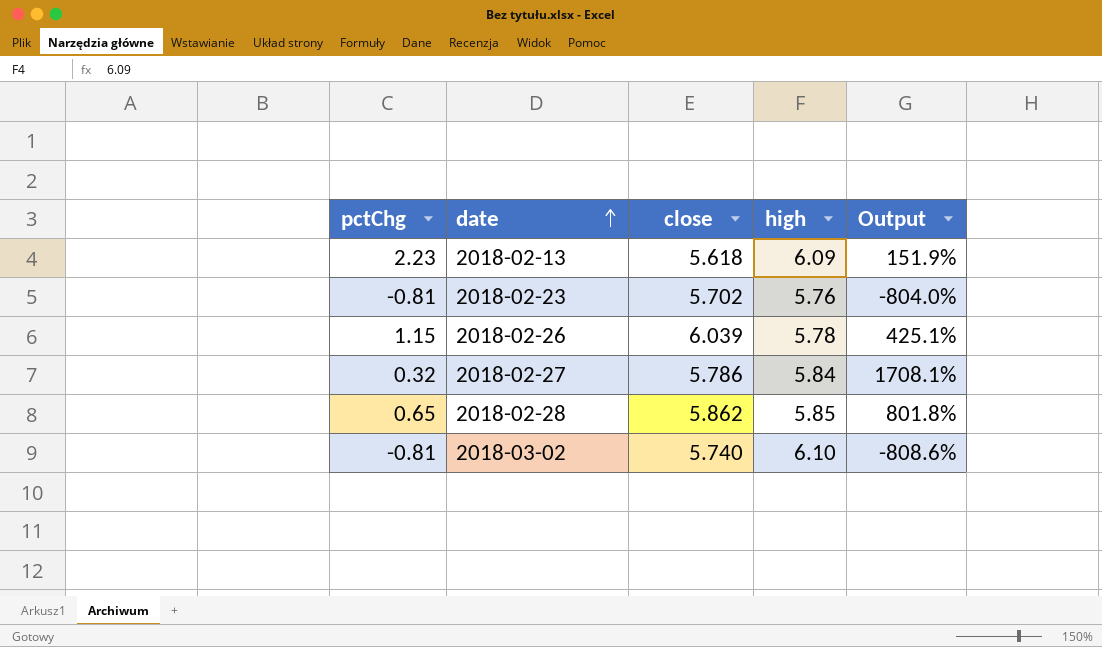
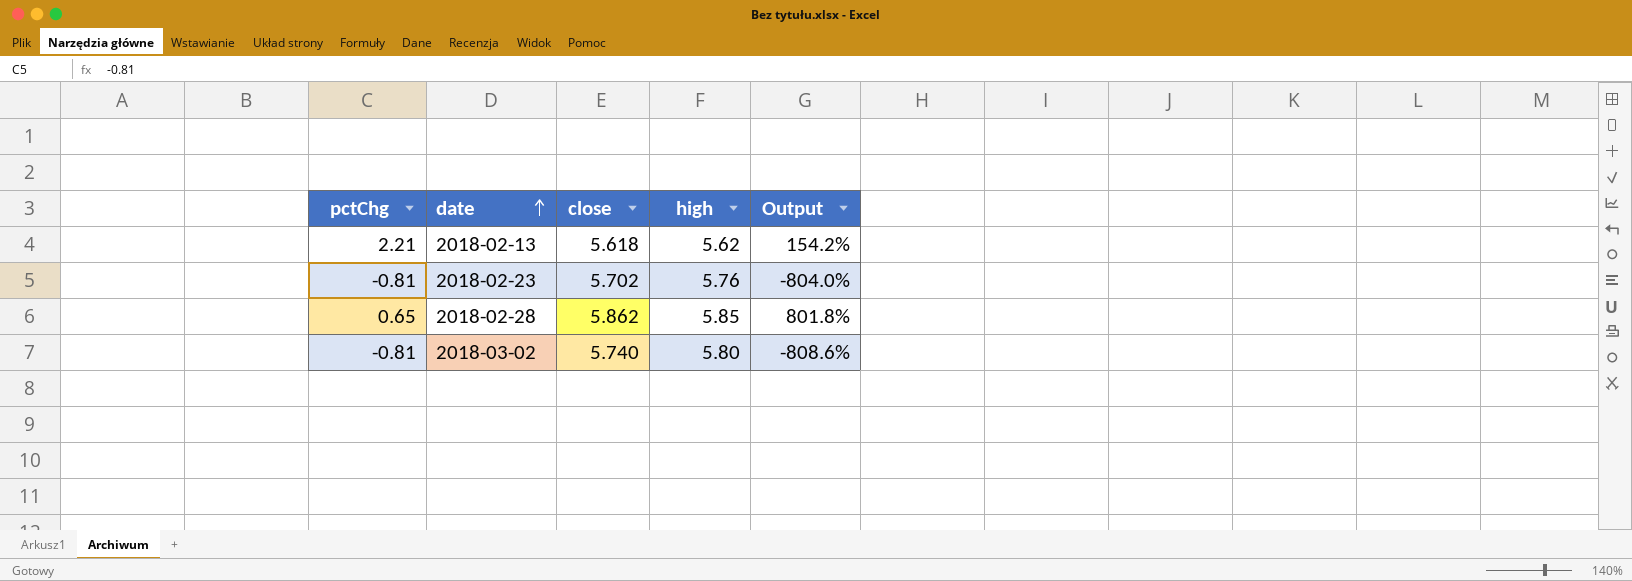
row 2018-02-26: 1.15 | 6.039 | 5.78 | 425.1% -> none
row 2018-02-27: 0.32 | 5.786 | 5.84 | 1708.1% -> none
2018-02-13 | pctChg: 2.23 -> 2.21
2018-02-13 | high: 6.09 -> 5.62
2018-02-13 | Output: 151.9% -> 154.2%
2018-03-02 | high: 6.10 -> 5.80

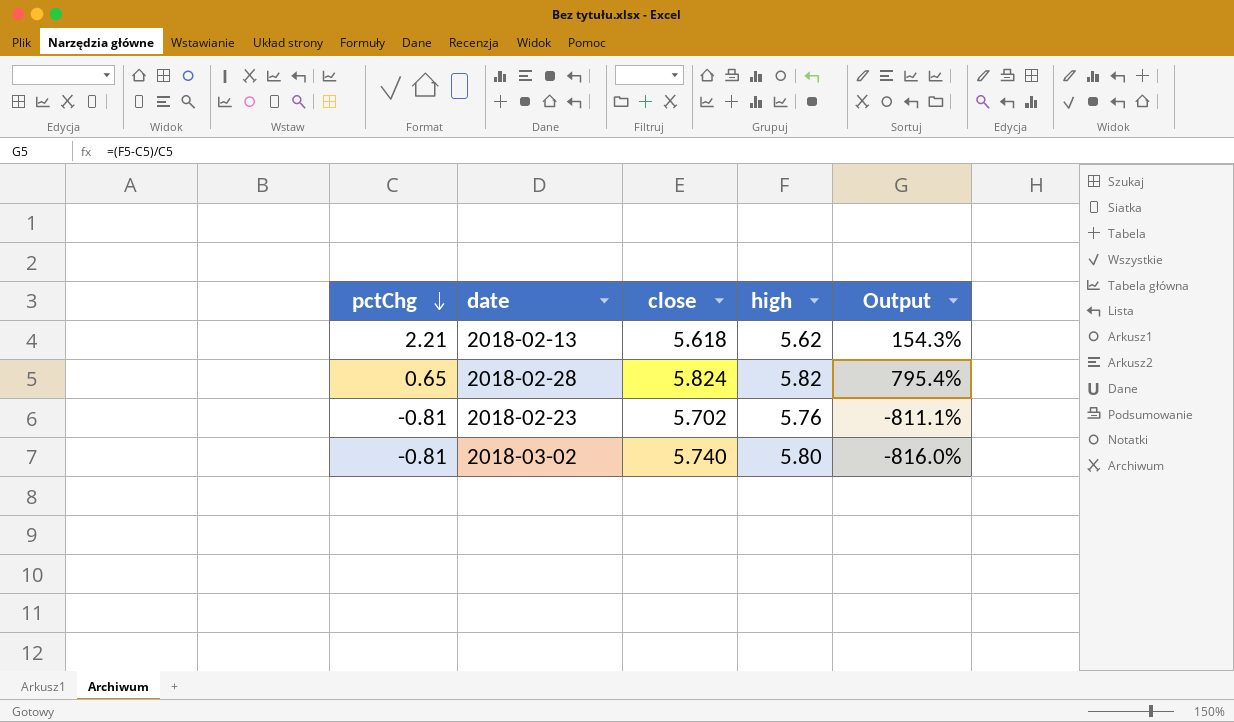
row order: date ascending -> pctChg descending
column Output | formula: ([close] - [pctChg]) / [pctChg] -> ([high] - [pctChg]) / [pctChg]
2018-02-28 | close: 5.862 -> 5.824
2018-02-28 | high: 5.85 -> 5.82

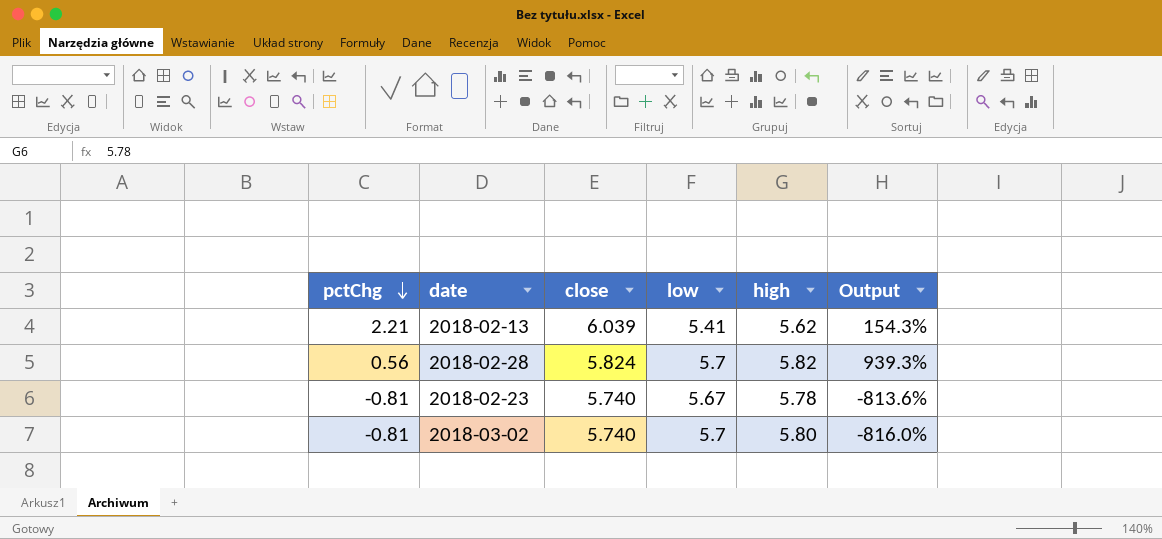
column low | position: none -> 4
2018-02-13 | close: 5.618 -> 6.039
2018-02-28 | pctChg: 0.65 -> 0.56
2018-02-28 | Output: 795.4% -> 939.3%
2018-02-23 | close: 5.702 -> 5.740
2018-02-23 | high: 5.76 -> 5.78
2018-02-23 | Output: -811.1% -> -813.6%

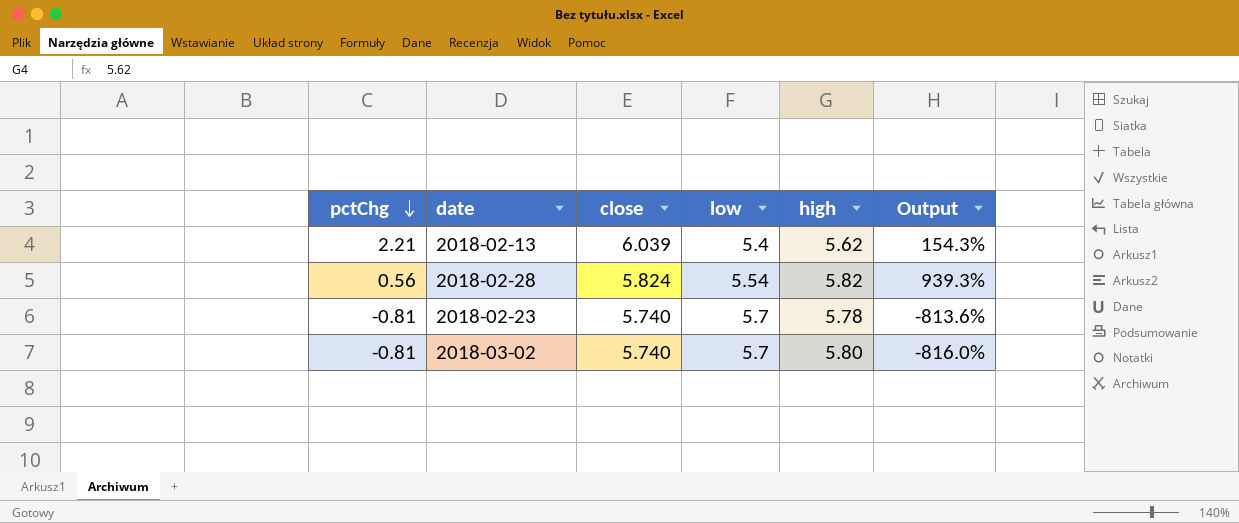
2018-02-13 | low: 5.41 -> 5.4
2018-02-28 | low: 5.7 -> 5.54
2018-02-23 | low: 5.67 -> 5.7

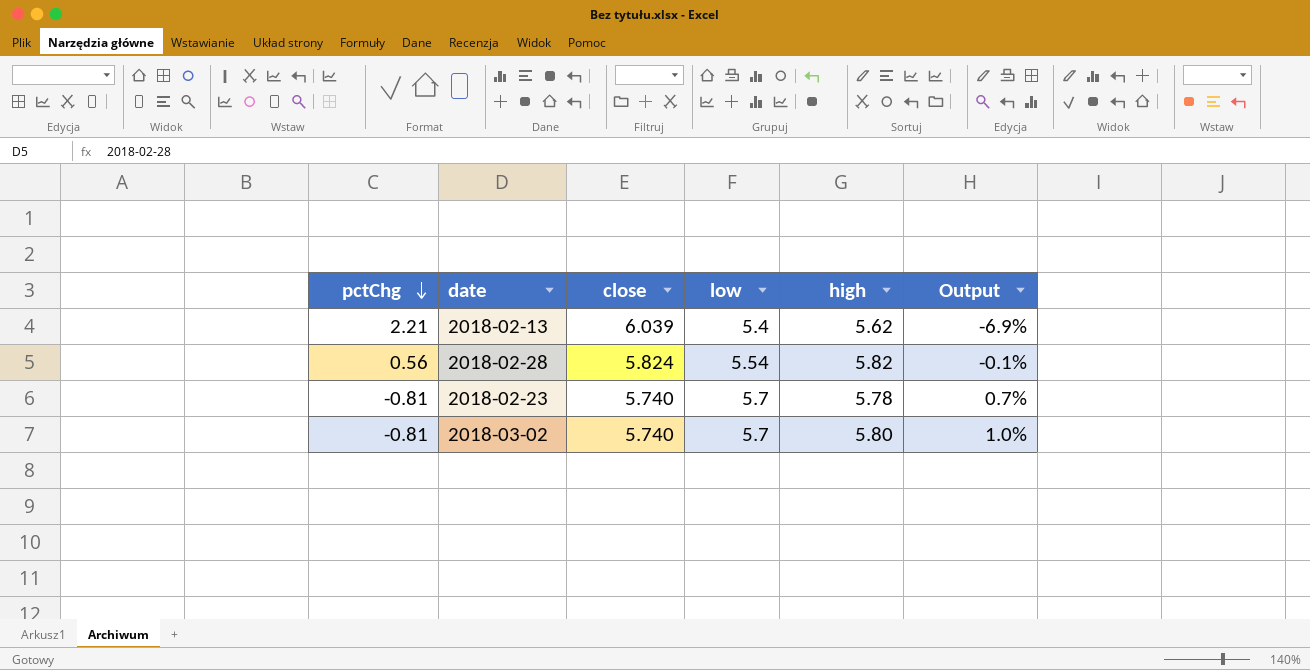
column Output | formula: ([high] - [pctChg]) / [pctChg] -> ([high] - [close]) / [close]

